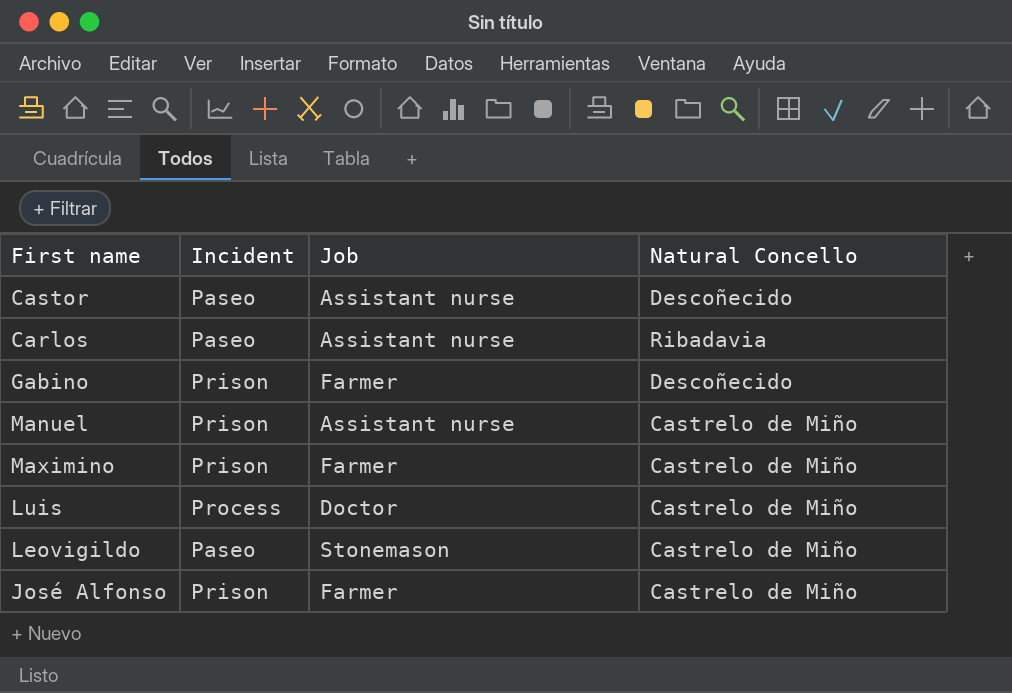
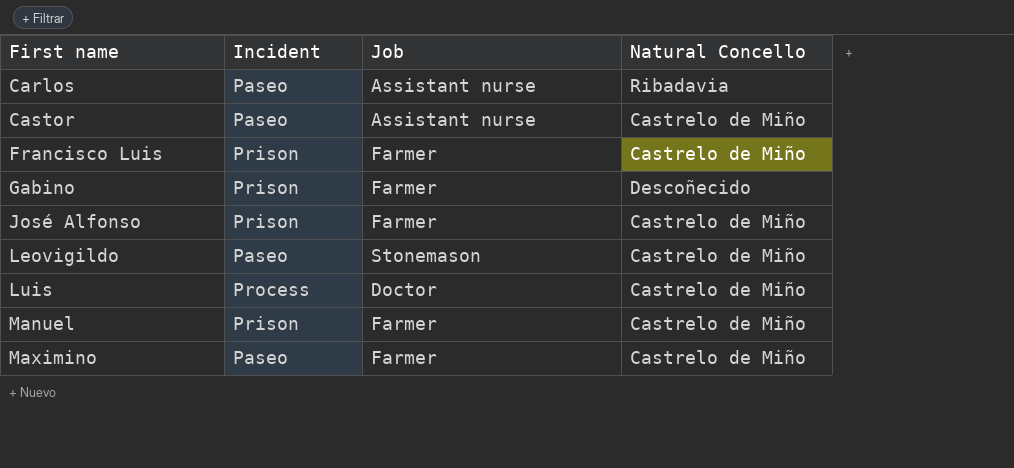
row order: none -> First name ascending
Castor | Natural Concello: Descoñecido -> Castrelo de Miño
row Francisco Luis: none -> Prison | Farmer | Castrelo de Miño
Manuel | Job: Assistant nurse -> Farmer
Maximino | Incident: Prison -> Paseo

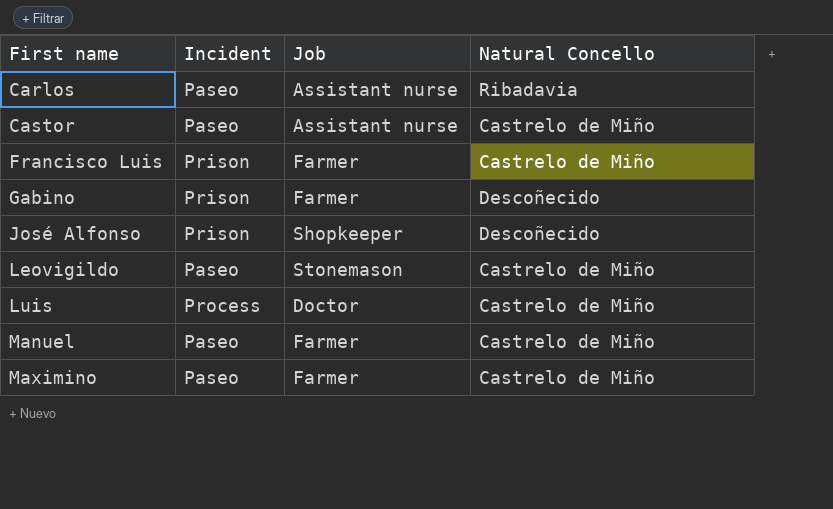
José Alfonso | Job: Farmer -> Shopkeeper
José Alfonso | Natural Concello: Castrelo de Miño -> Descoñecido
Manuel | Incident: Prison -> Paseo

